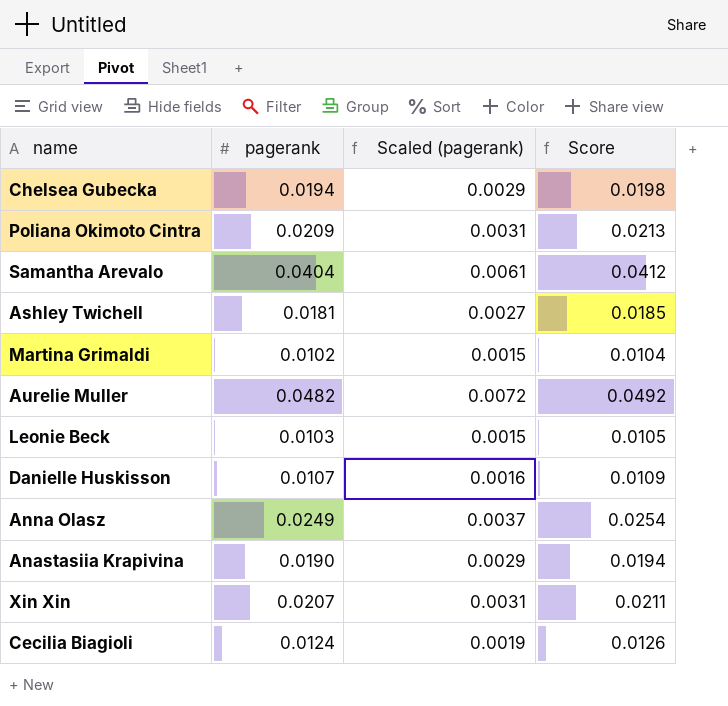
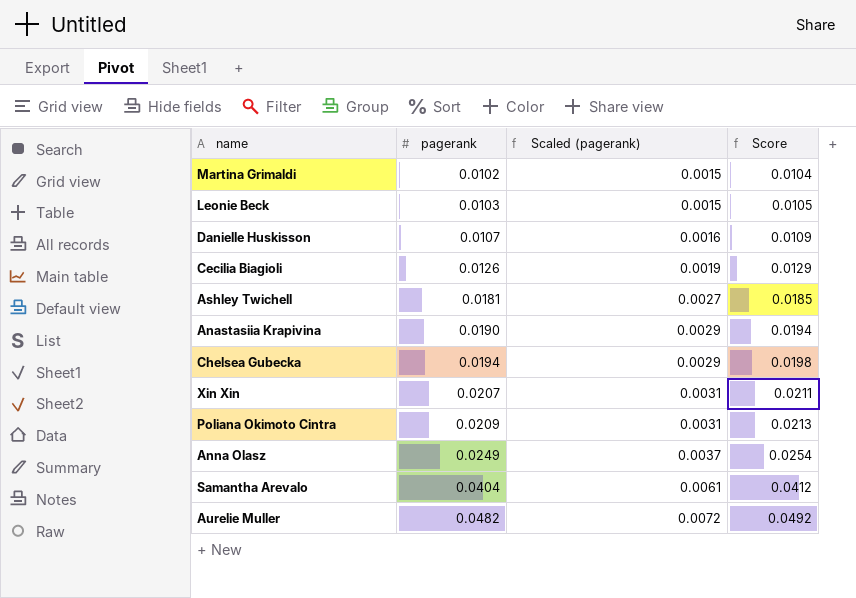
row order: none -> pagerank ascending
Cecilia Biagioli | pagerank: 0.0124 -> 0.0126
Cecilia Biagioli | Score: 0.0126 -> 0.0129

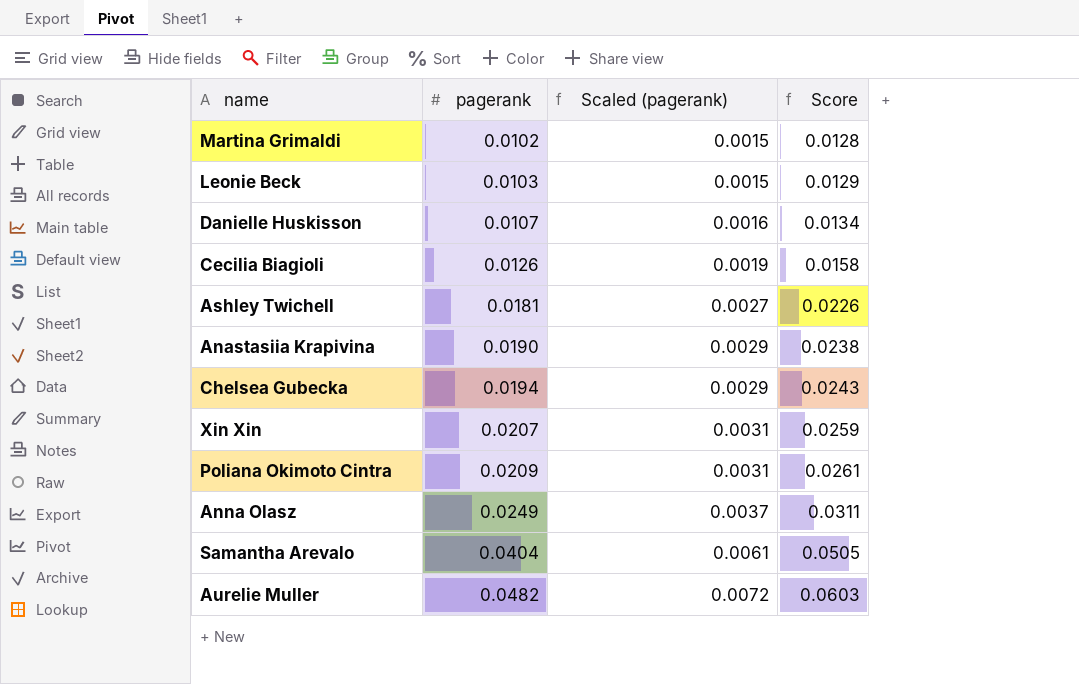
column Score | formula: [pagerank] * 1.02 -> [pagerank] * 1.25

